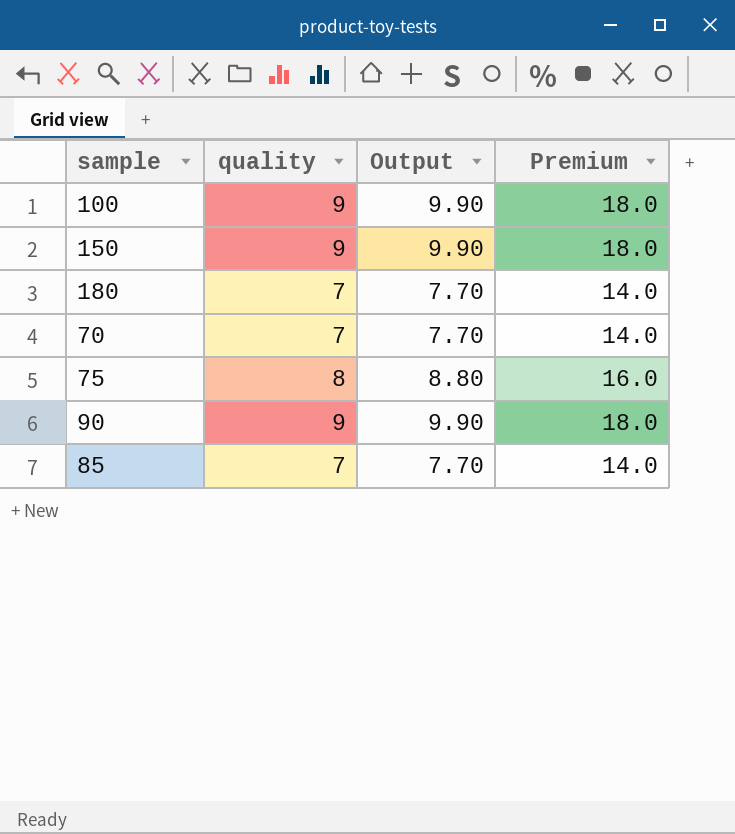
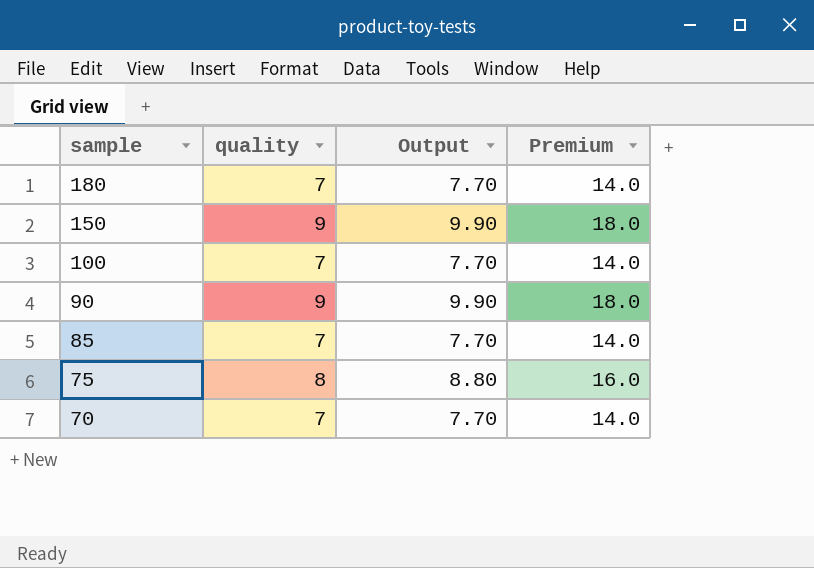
row order: none -> sample descending
100 | quality: 9 -> 7
100 | Output: 9.90 -> 7.70
100 | Premium: 18.0 -> 14.0

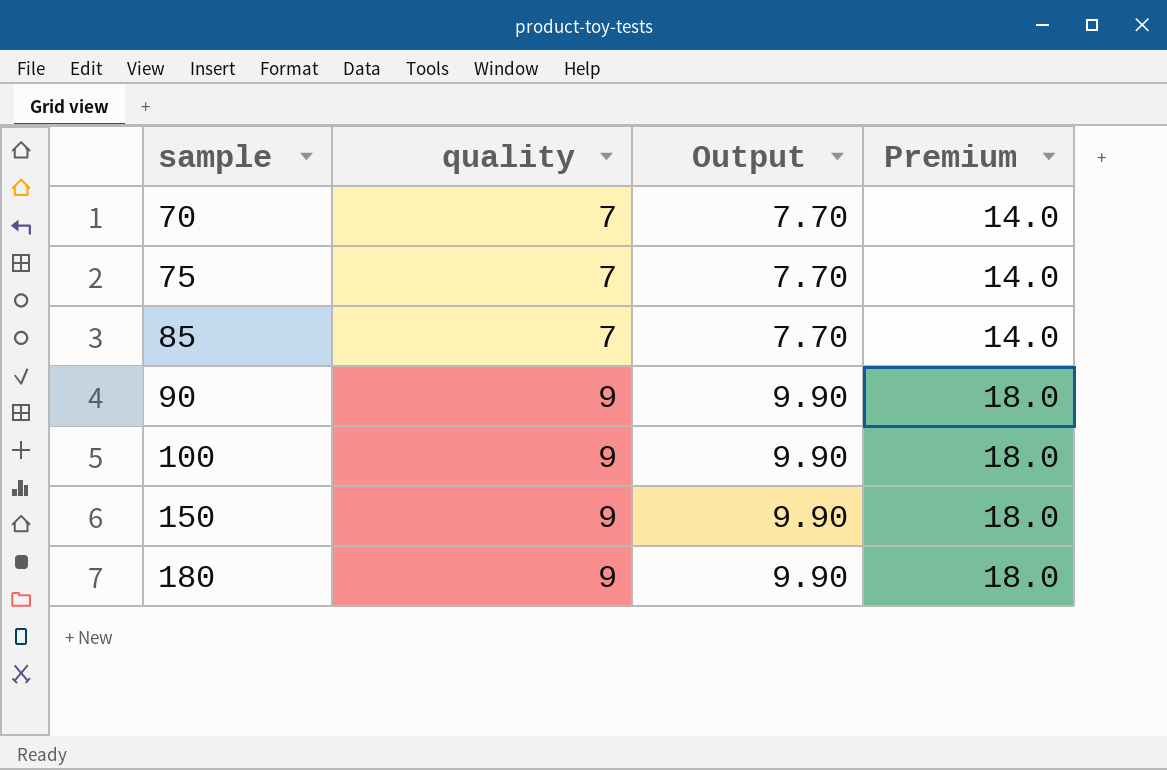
row order: sample descending -> sample ascending
75 | quality: 8 -> 7
75 | Output: 8.80 -> 7.70
75 | Premium: 16.0 -> 14.0
100 | quality: 7 -> 9
100 | Output: 7.70 -> 9.90
100 | Premium: 14.0 -> 18.0
180 | quality: 7 -> 9
180 | Output: 7.70 -> 9.90
180 | Premium: 14.0 -> 18.0

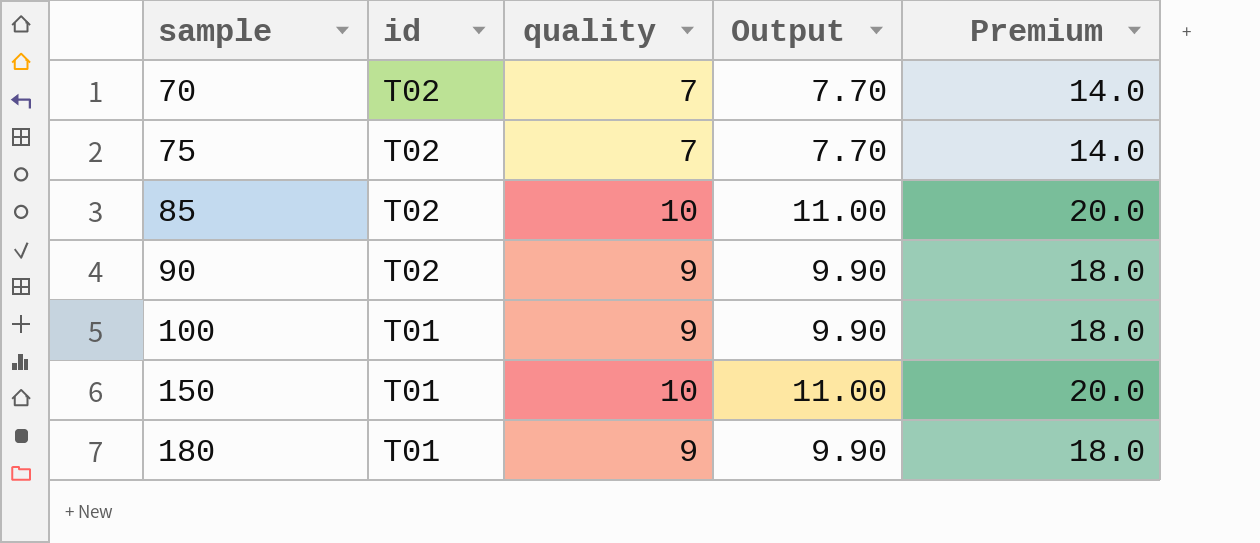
column id | position: none -> 2
85 | quality: 7 -> 10
85 | Output: 7.70 -> 11.00
85 | Premium: 14.0 -> 20.0
150 | quality: 9 -> 10
150 | Output: 9.90 -> 11.00
150 | Premium: 18.0 -> 20.0

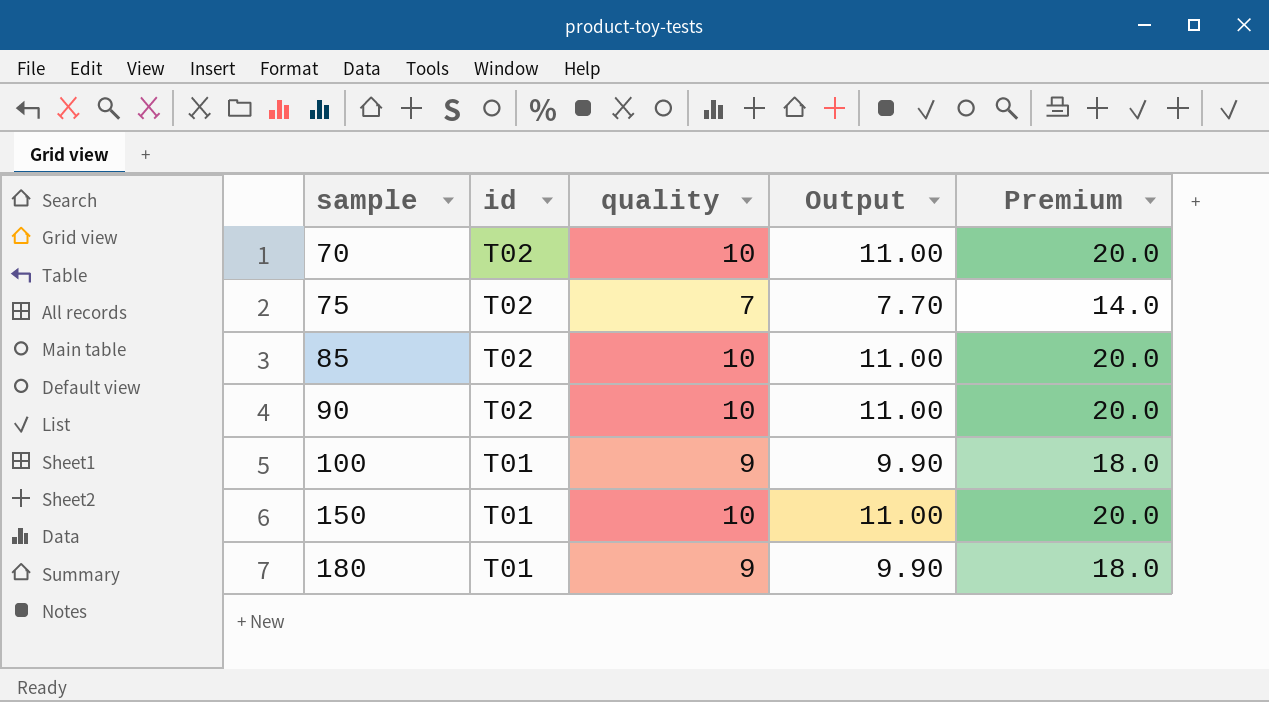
70 | quality: 7 -> 10
70 | Output: 7.70 -> 11.00
70 | Premium: 14.0 -> 20.0
90 | quality: 9 -> 10
90 | Output: 9.90 -> 11.00
90 | Premium: 18.0 -> 20.0

